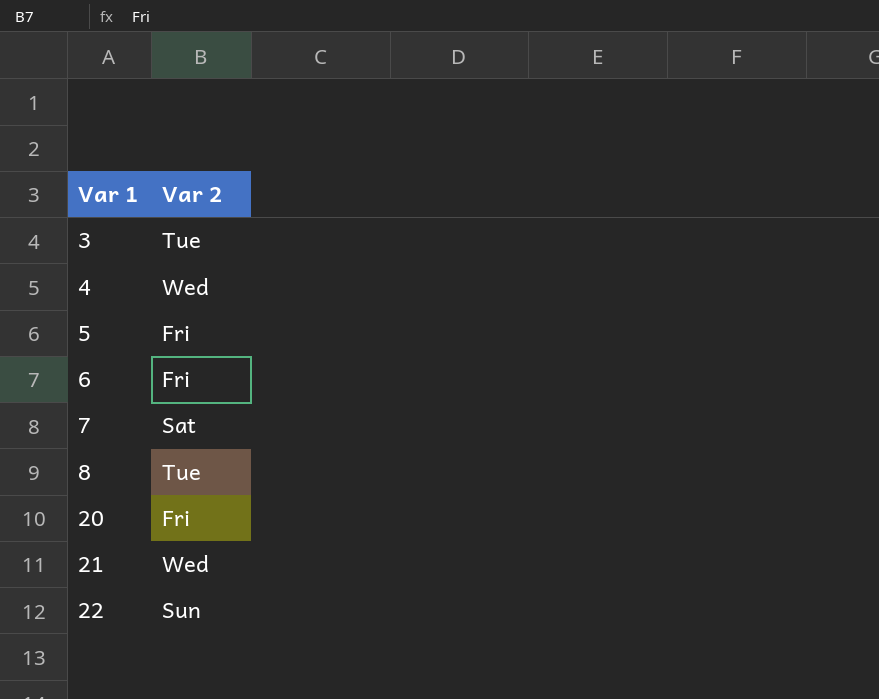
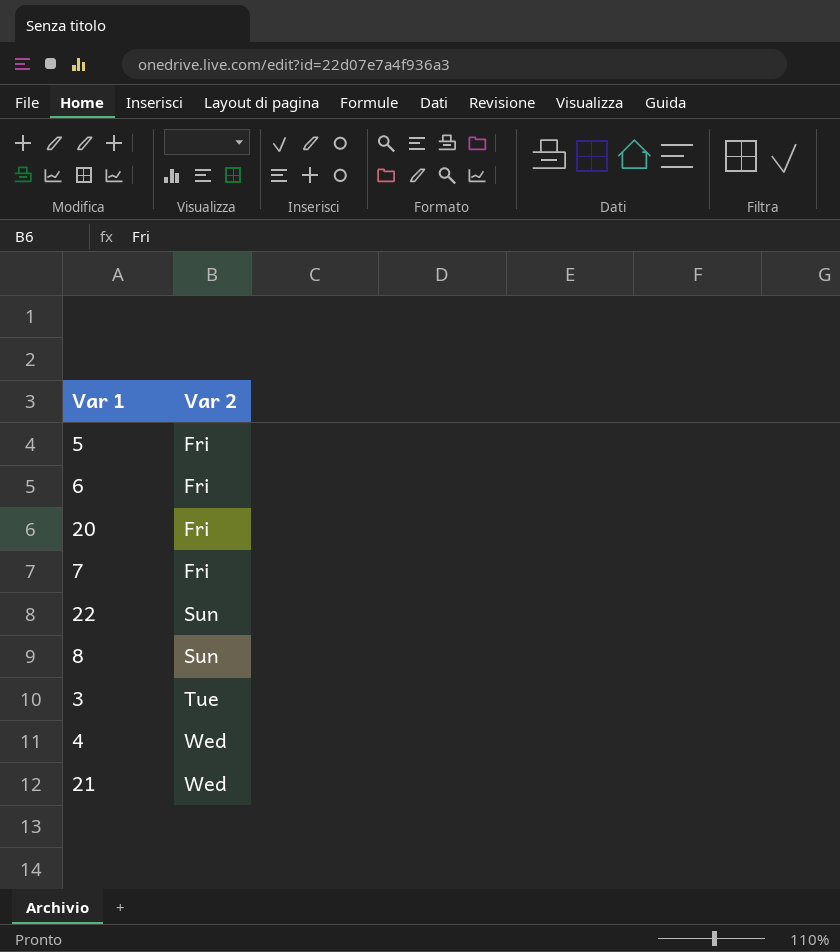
row order: Var 1 ascending -> Var 2 ascending
7 | Var 2: Sat -> Fri
8 | Var 2: Tue -> Sun

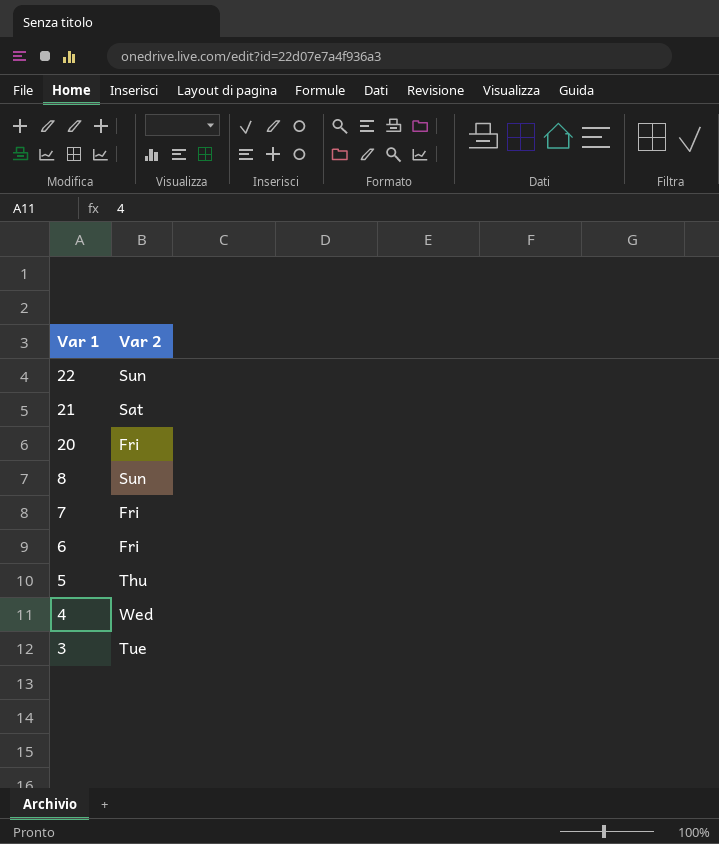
row order: Var 2 ascending -> Var 1 descending
21 | Var 2: Wed -> Sat
5 | Var 2: Fri -> Thu

